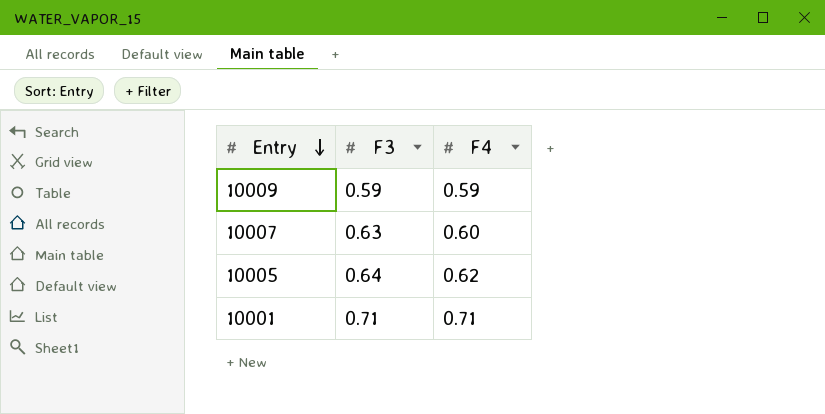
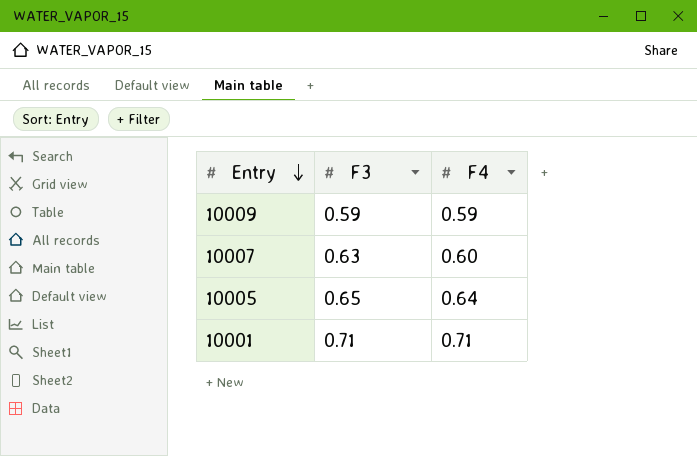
10005 | F3: 0.64 -> 0.65
10005 | F4: 0.62 -> 0.64

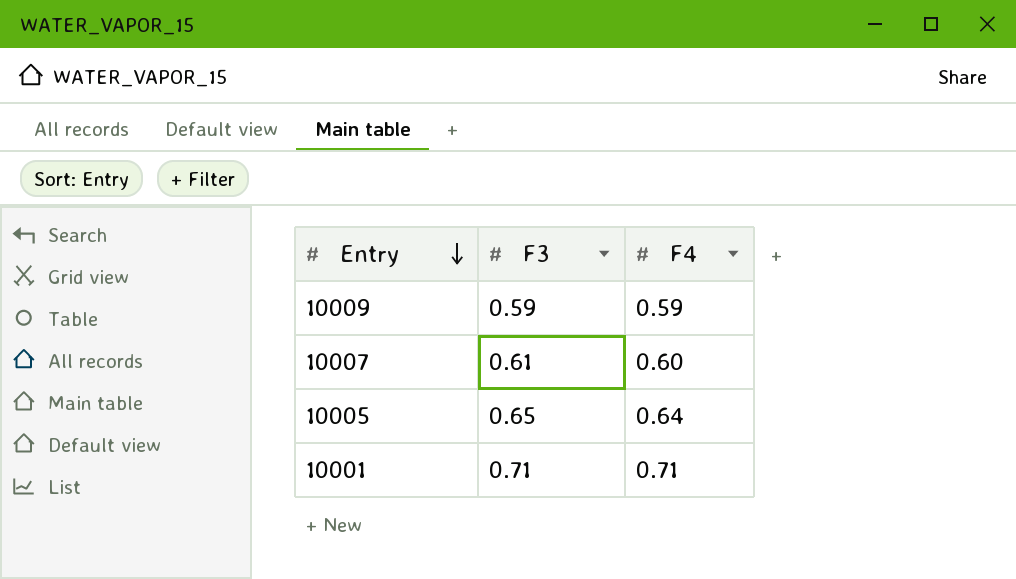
10007 | F3: 0.63 -> 0.61

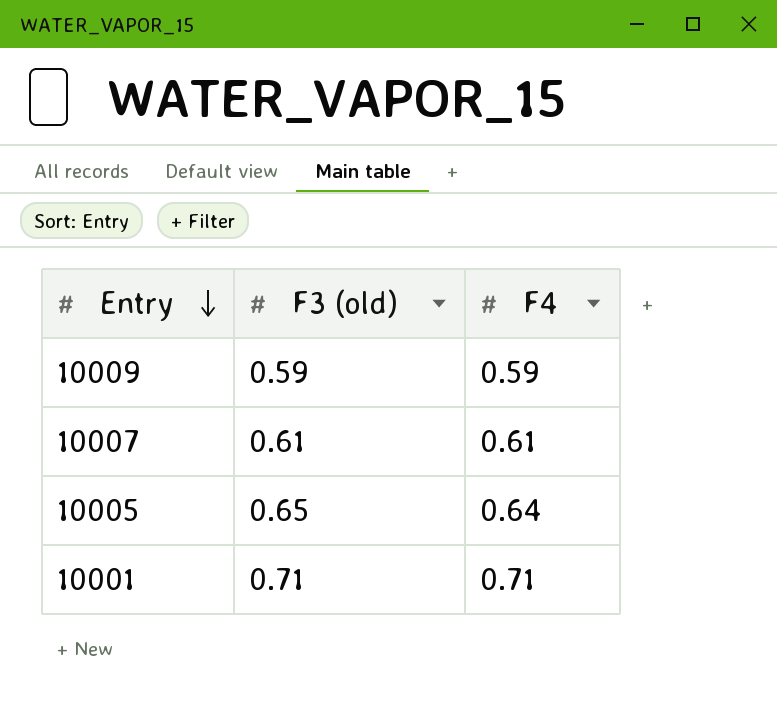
column name: F3 -> F3 (old)
10007 | F4: 0.60 -> 0.61

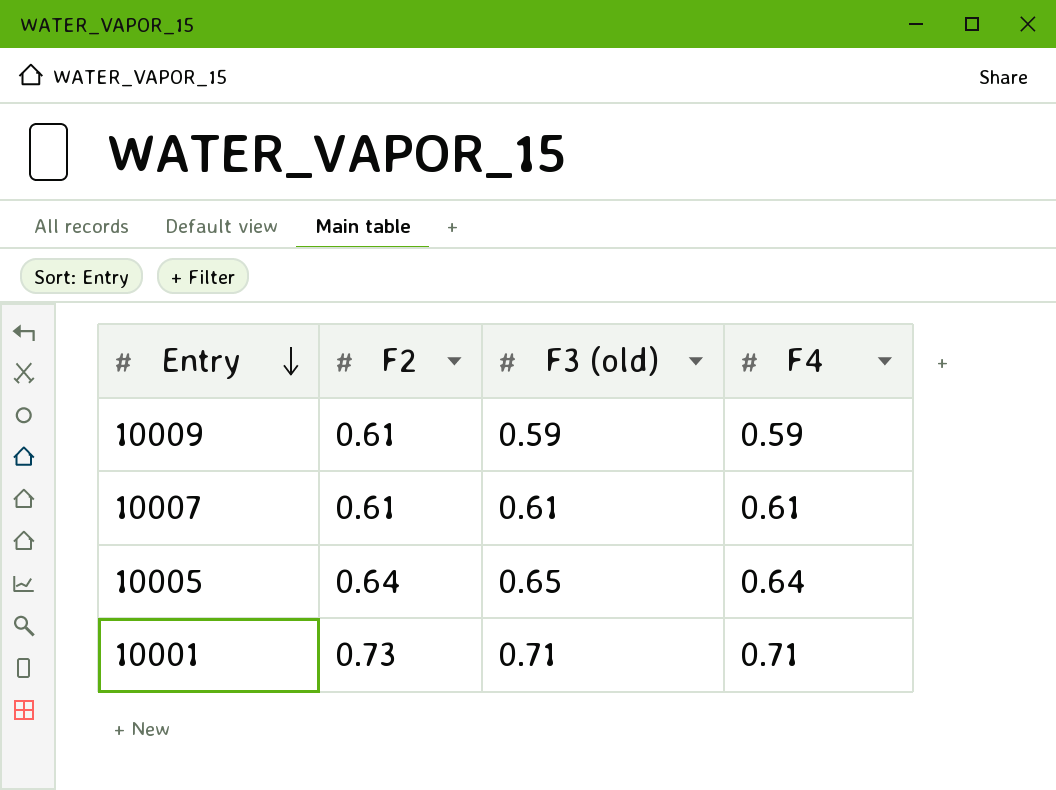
column F2 | position: none -> 2

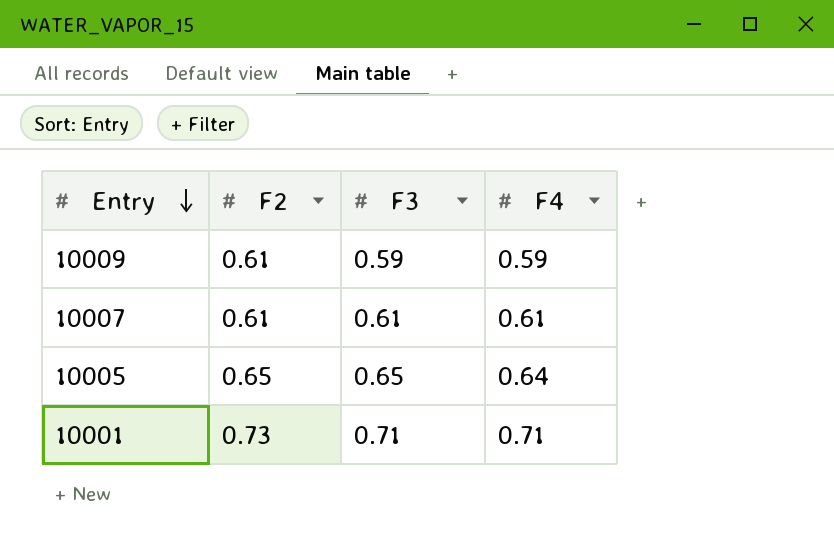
column name: F3 (old) -> F3
10005 | F2: 0.64 -> 0.65

